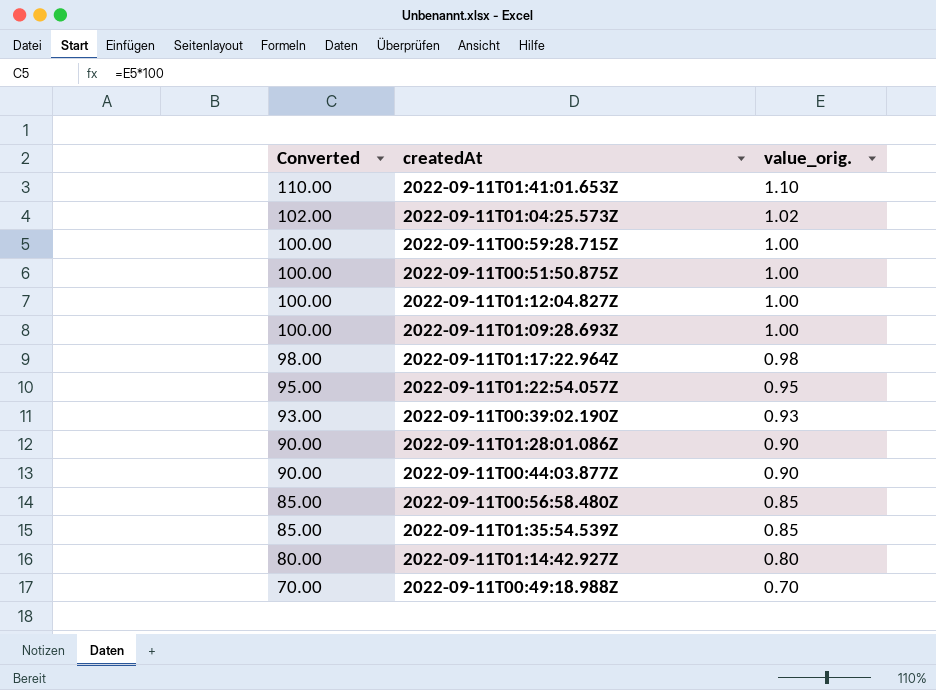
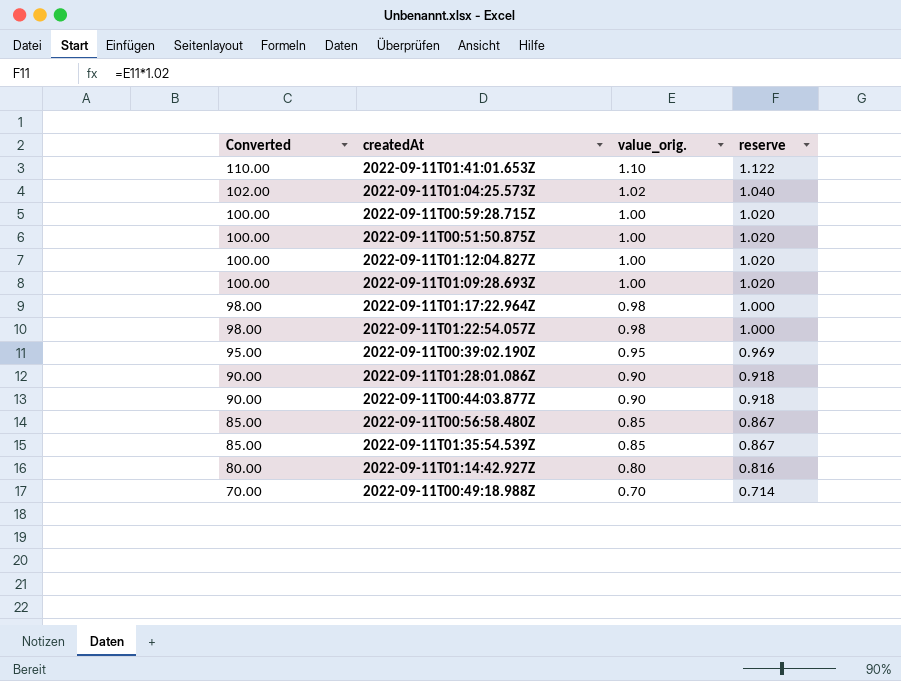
column reserve | formula: none -> [value_orig.] * 1.02
2022-09-11T01:22:54.057Z | Converted: 95.00 -> 98.00
2022-09-11T01:22:54.057Z | value_orig.: 0.95 -> 0.98
2022-09-11T00:39:02.190Z | Converted: 93.00 -> 95.00
2022-09-11T00:39:02.190Z | value_orig.: 0.93 -> 0.95

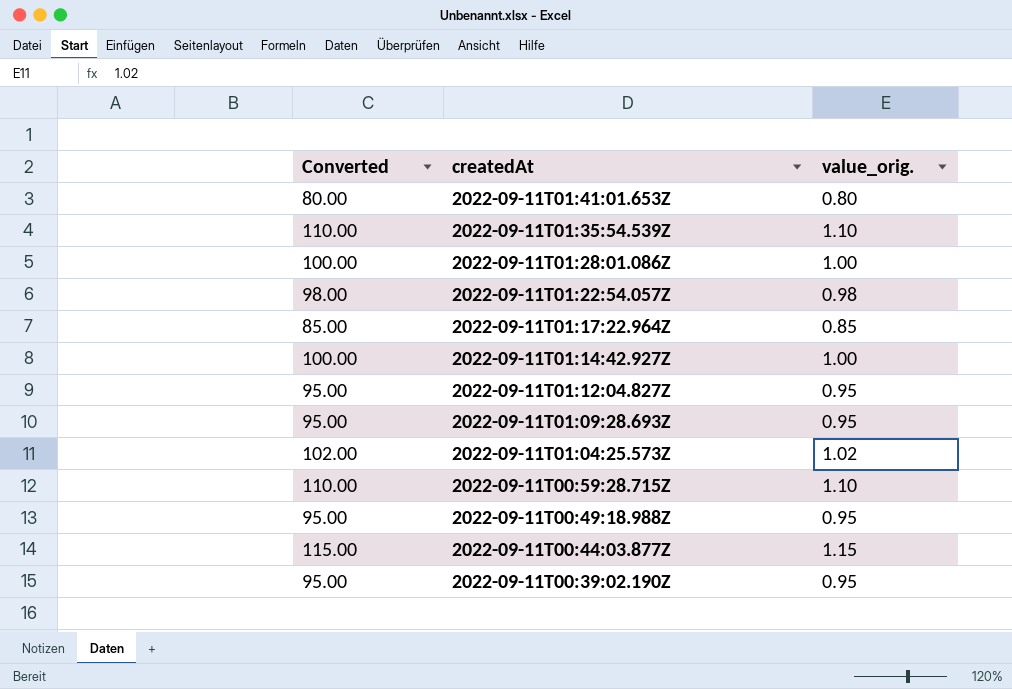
row order: Converted descending -> createdAt descending
column reserve | formula: [value_orig.] * 1.02 -> none
row 2022-09-11T00:51:50.875Z: 100.00 | 1.00 | 1.020 -> none
row 2022-09-11T00:56:58.480Z: 85.00 | 0.85 | 0.867 -> none
2022-09-11T01:41:01.653Z | Converted: 110.00 -> 80.00
2022-09-11T01:41:01.653Z | value_orig.: 1.10 -> 0.80
2022-09-11T01:35:54.539Z | Converted: 85.00 -> 110.00
2022-09-11T01:35:54.539Z | value_orig.: 0.85 -> 1.10
2022-09-11T01:28:01.086Z | Converted: 90.00 -> 100.00
2022-09-11T01:28:01.086Z | value_orig.: 0.90 -> 1.00
2022-09-11T01:17:22.964Z | Converted: 98.00 -> 85.00
2022-09-11T01:17:22.964Z | value_orig.: 0.98 -> 0.85
2022-09-11T01:14:42.927Z | Converted: 80.00 -> 100.00
2022-09-11T01:14:42.927Z | value_orig.: 0.80 -> 1.00
2022-09-11T01:12:04.827Z | Converted: 100.00 -> 95.00
2022-09-11T01:12:04.827Z | value_orig.: 1.00 -> 0.95
2022-09-11T01:09:28.693Z | Converted: 100.00 -> 95.00
2022-09-11T01:09:28.693Z | value_orig.: 1.00 -> 0.95
2022-09-11T00:59:28.715Z | Converted: 100.00 -> 110.00
2022-09-11T00:59:28.715Z | value_orig.: 1.00 -> 1.10
2022-09-11T00:49:18.988Z | Converted: 70.00 -> 95.00
2022-09-11T00:49:18.988Z | value_orig.: 0.70 -> 0.95
2022-09-11T00:44:03.877Z | Converted: 90.00 -> 115.00
2022-09-11T00:44:03.877Z | value_orig.: 0.90 -> 1.15

